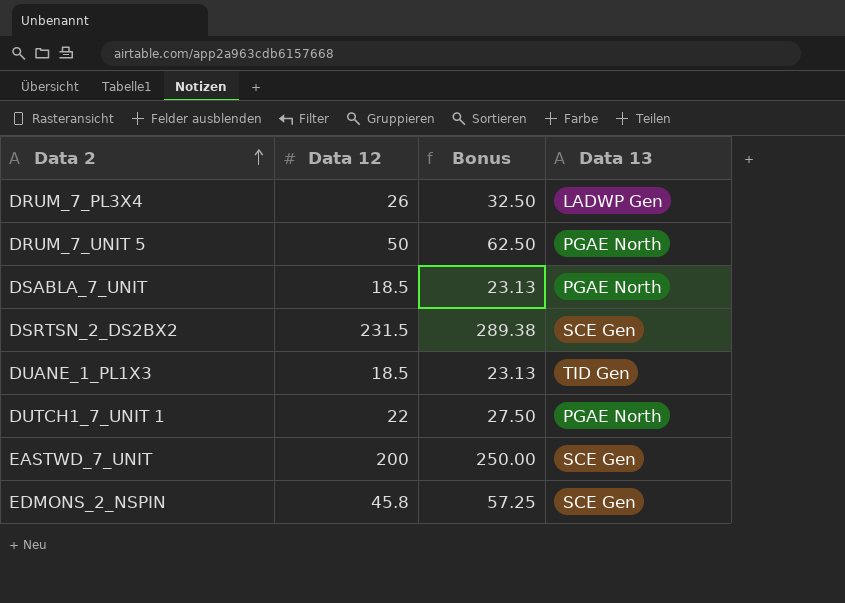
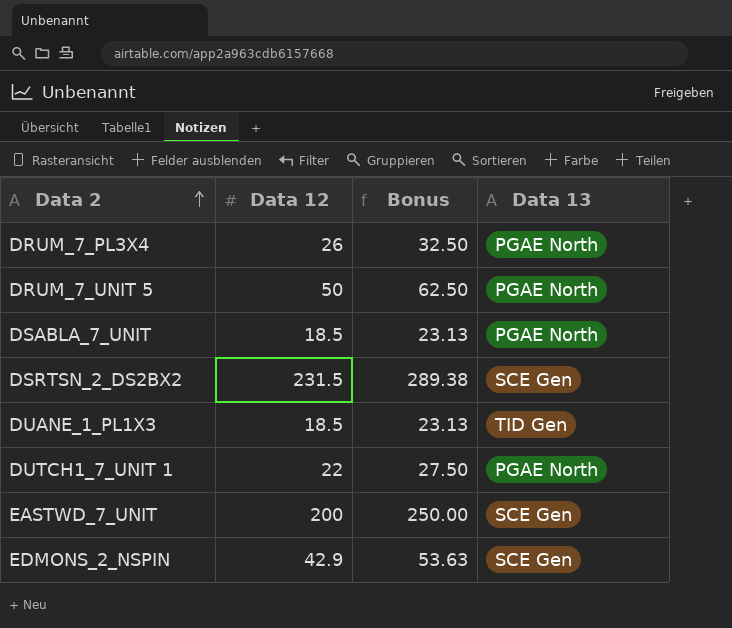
DRUM_7_PL3X4 | Data 13: LADWP Gen -> PGAE North
EDMONS_2_NSPIN | Data 12: 45.8 -> 42.9
EDMONS_2_NSPIN | Bonus: 57.25 -> 53.63

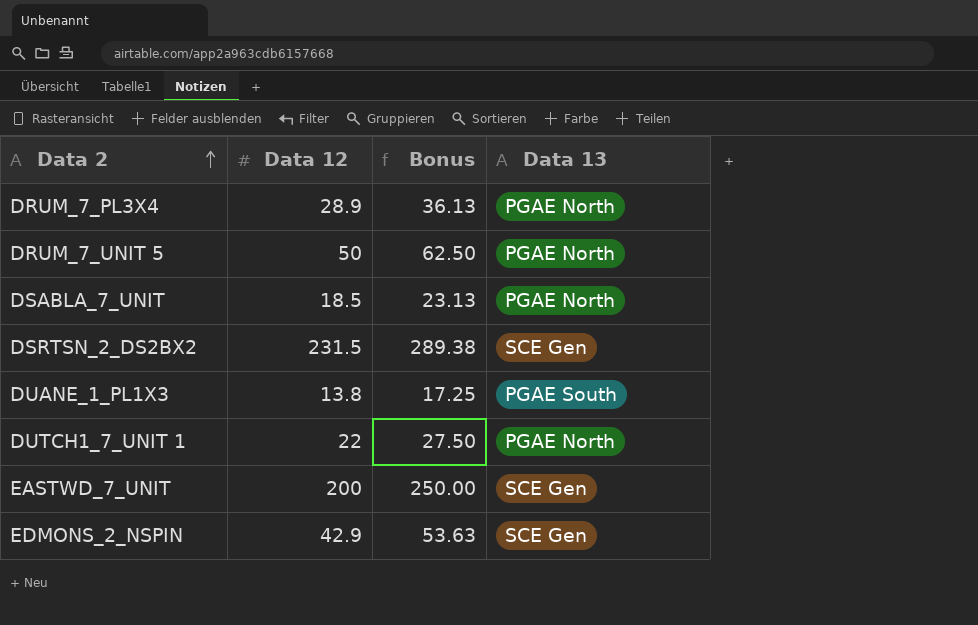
DRUM_7_PL3X4 | Data 12: 26 -> 28.9
DRUM_7_PL3X4 | Bonus: 32.50 -> 36.13
DUANE_1_PL1X3 | Data 12: 18.5 -> 13.8
DUANE_1_PL1X3 | Bonus: 23.13 -> 17.25
DUANE_1_PL1X3 | Data 13: TID Gen -> PGAE South

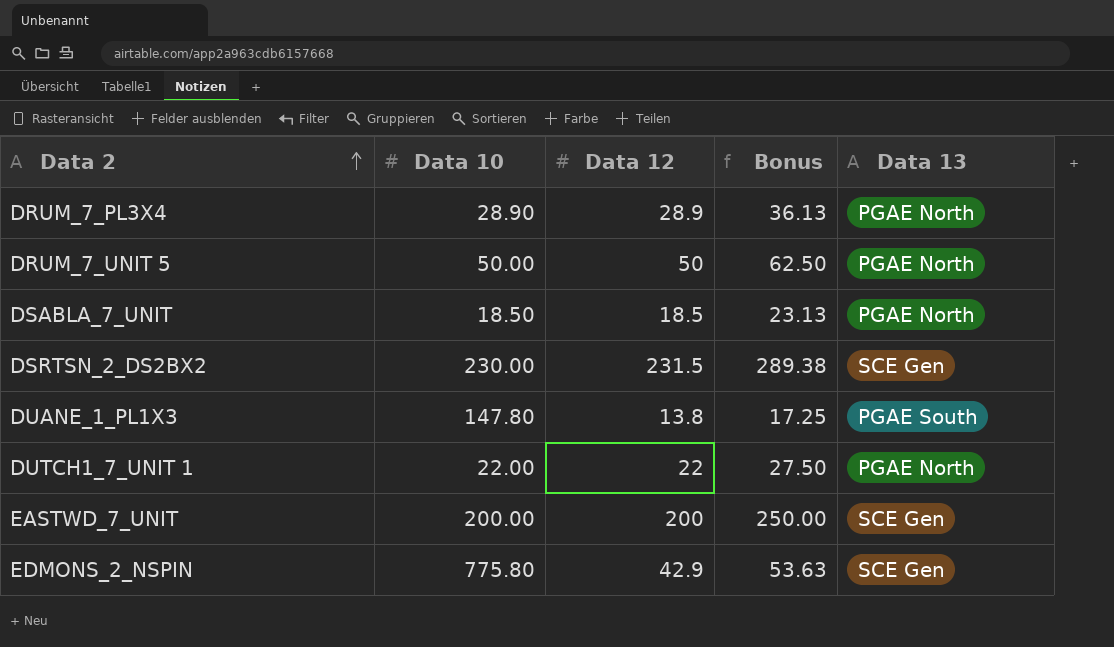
column Data 10 | position: none -> 2

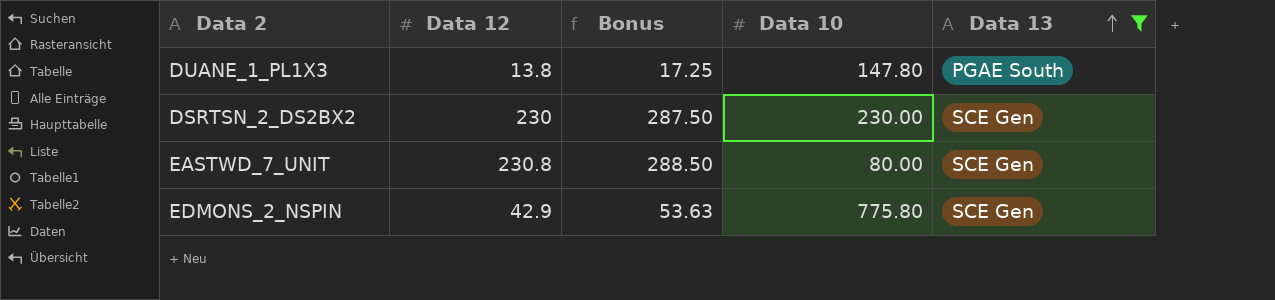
filter: none -> Data 13 != PGAE North
row order: Data 2 ascending -> Data 13 ascending
column Data 10 | position: 2 -> 4
DSRTSN_2_DS2BX2 | Data 12: 231.5 -> 230
DSRTSN_2_DS2BX2 | Bonus: 289.38 -> 287.50
EASTWD_7_UNIT | Data 12: 200 -> 230.8
EASTWD_7_UNIT | Bonus: 250.00 -> 288.50
EASTWD_7_UNIT | Data 10: 200.00 -> 80.00

